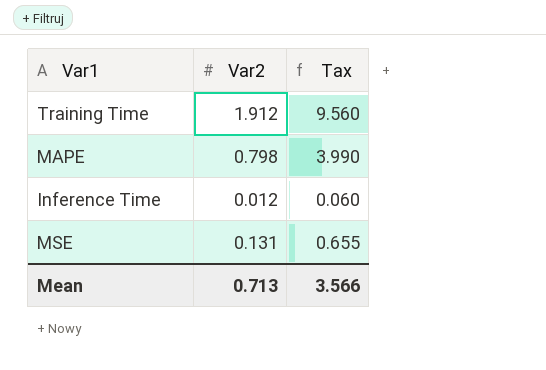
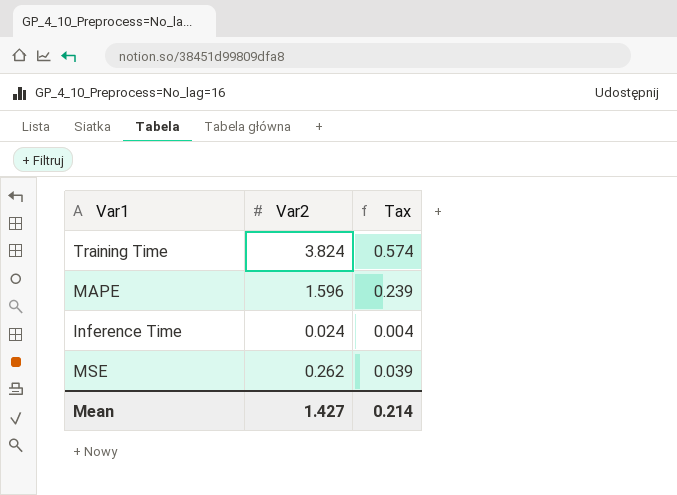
column Tax | formula: [Var2] * 5 -> [Var2] * 0.15
Training Time | Var2: 1.912 -> 3.824
MAPE | Var2: 0.798 -> 1.596
Inference Time | Var2: 0.012 -> 0.024
MSE | Var2: 0.131 -> 0.262
Mean | Var2: 0.713 -> 1.427
Mean | Tax: 3.566 -> 0.214

